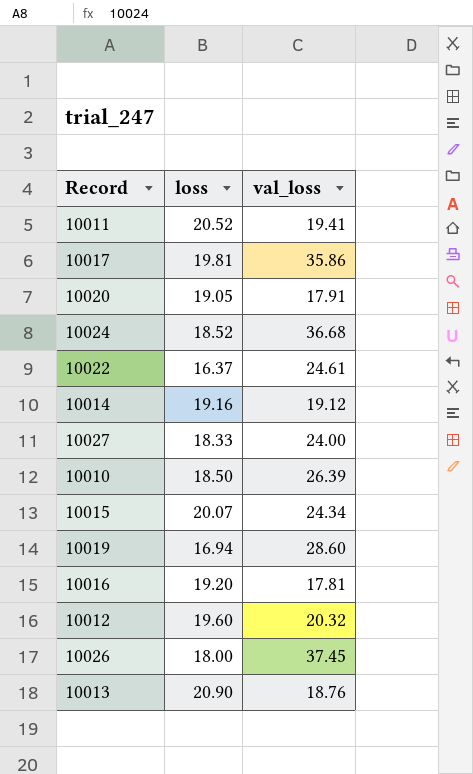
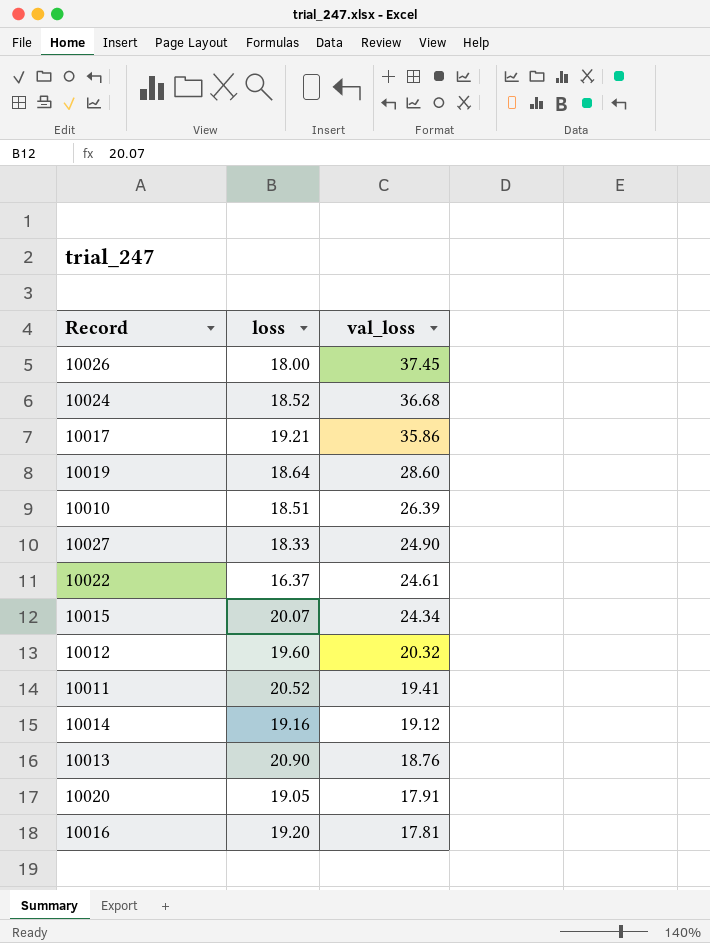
row order: none -> val_loss descending
10017 | loss: 19.81 -> 19.21
10019 | loss: 16.94 -> 18.64
10010 | loss: 18.50 -> 18.51
10027 | val_loss: 24.00 -> 24.90

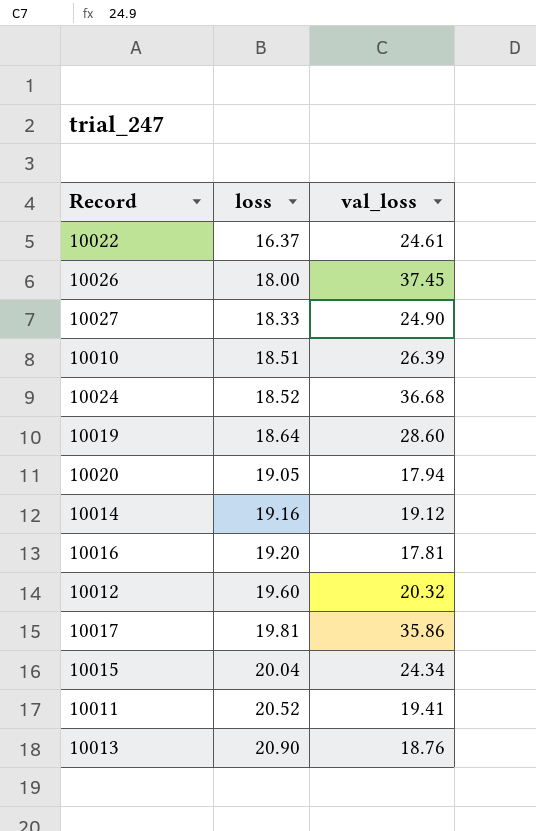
row order: val_loss descending -> loss ascending
10020 | val_loss: 17.91 -> 17.94
10017 | loss: 19.21 -> 19.81
10015 | loss: 20.07 -> 20.04

